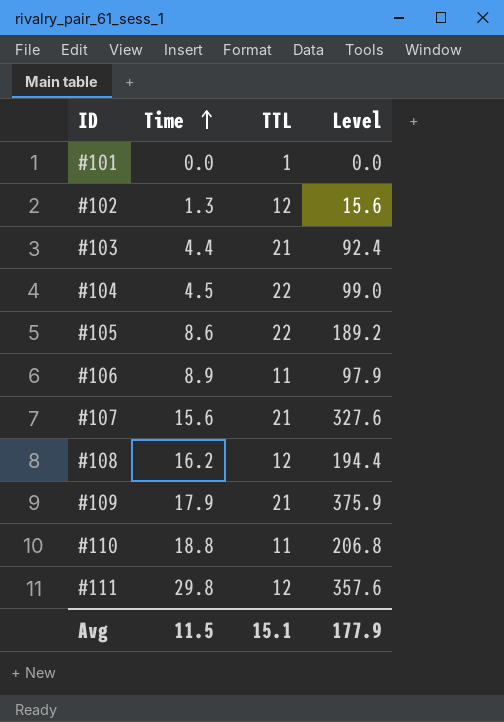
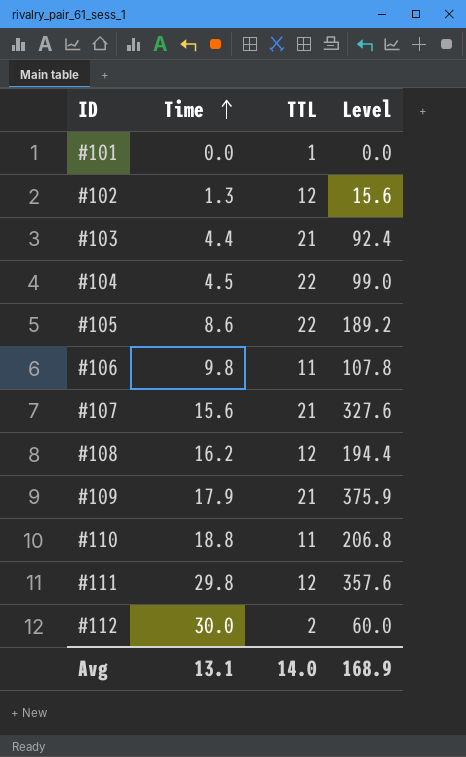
#106 | Time: 8.9 -> 9.8
#106 | Level: 97.9 -> 107.8
row #112: none -> 30.0 | 2 | 60.0
Avg | Time: 11.5 -> 13.1
Avg | TTL: 15.1 -> 14.0
Avg | Level: 177.9 -> 168.9

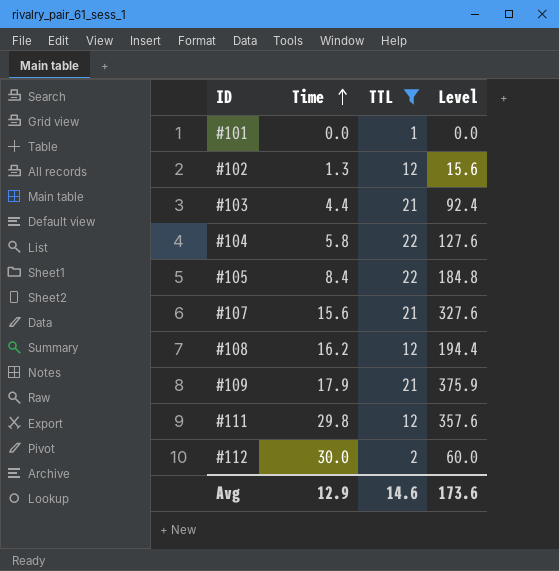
filter: none -> TTL != 11
#104 | Time: 4.5 -> 5.8
#104 | Level: 99.0 -> 127.6
#105 | Time: 8.6 -> 8.4
#105 | Level: 189.2 -> 184.8
Avg | Time: 13.1 -> 12.9
Avg | TTL: 14.0 -> 14.6
Avg | Level: 168.9 -> 173.6

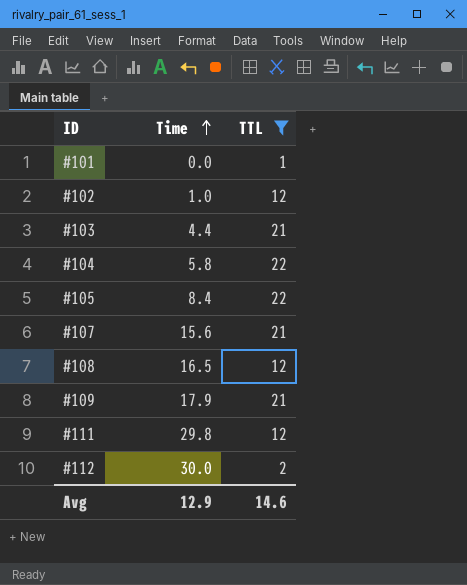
column Level | formula: [Time] * [TTL] -> none
#102 | Time: 1.3 -> 1.0
#108 | Time: 16.2 -> 16.5

